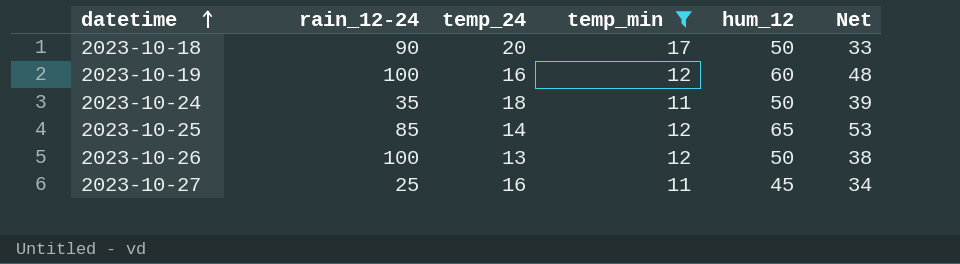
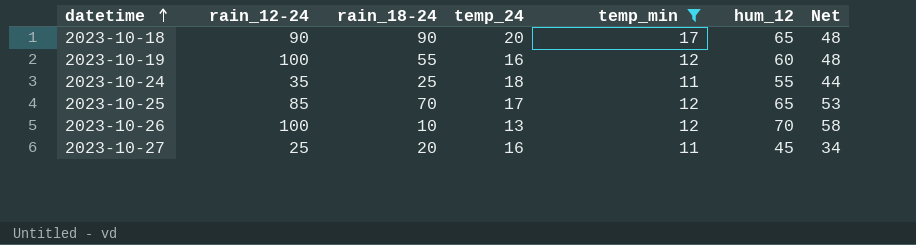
column rain_18-24 | position: none -> 3
2023-10-18 | hum_12: 50 -> 65
2023-10-18 | Net: 33 -> 48
2023-10-24 | hum_12: 50 -> 55
2023-10-24 | Net: 39 -> 44
2023-10-25 | temp_24: 14 -> 17
2023-10-26 | hum_12: 50 -> 70
2023-10-26 | Net: 38 -> 58

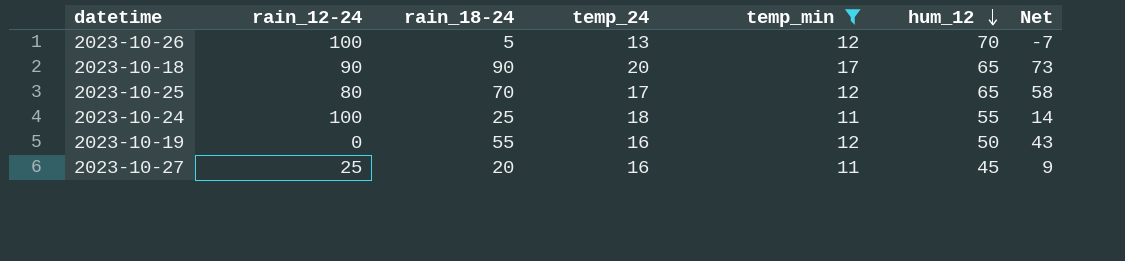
row order: datetime ascending -> hum_12 descending
column Net | formula: [hum_12] - [temp_min] -> [rain_18-24] - [temp_min]
2023-10-26 | rain_18-24: 10 -> 5
2023-10-25 | rain_12-24: 85 -> 80
2023-10-24 | rain_12-24: 35 -> 100
2023-10-19 | rain_12-24: 100 -> 0
2023-10-19 | hum_12: 60 -> 50

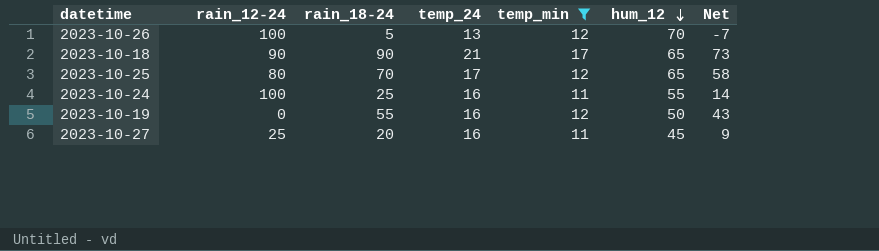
2023-10-18 | temp_24: 20 -> 21
2023-10-24 | temp_24: 18 -> 16

